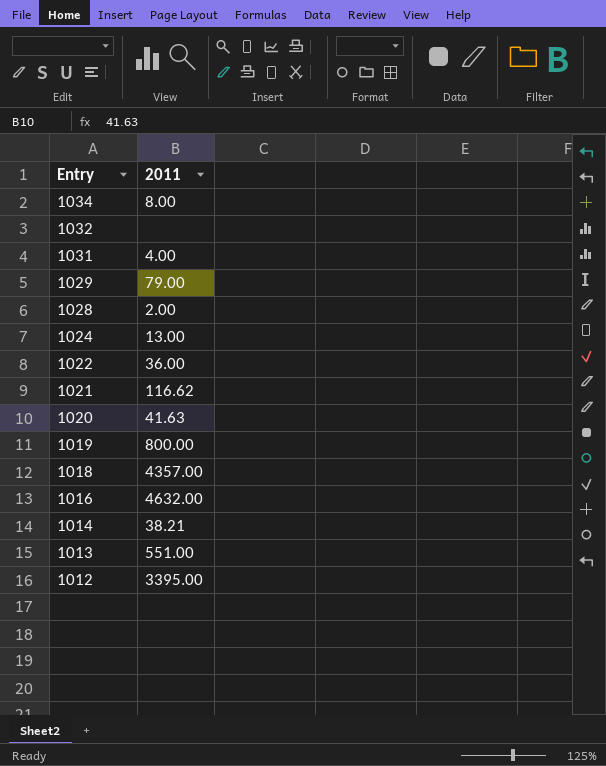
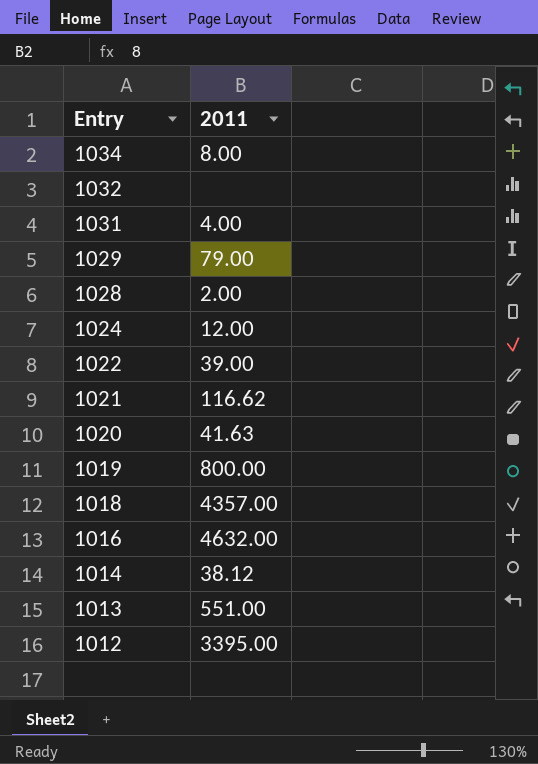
1024 | 2011: 13.00 -> 12.00
1022 | 2011: 36.00 -> 39.00
1014 | 2011: 38.21 -> 38.12

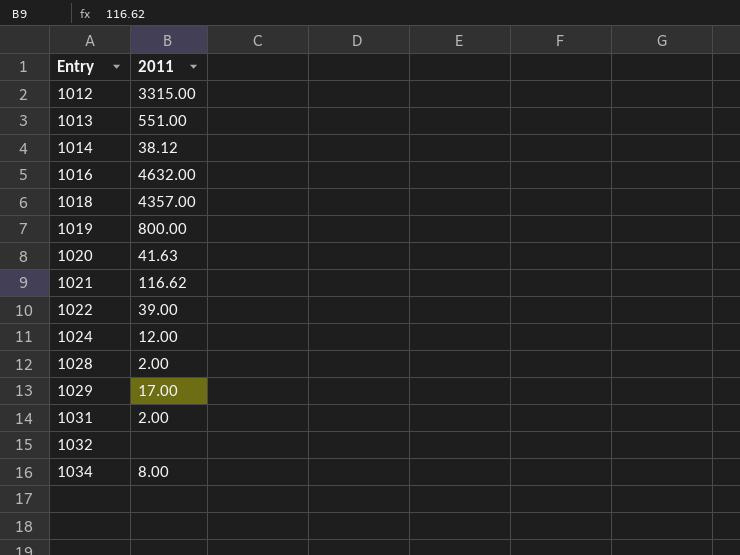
row order: Entry descending -> Entry ascending
1012 | 2011: 3395.00 -> 3315.00
1029 | 2011: 79.00 -> 17.00
1031 | 2011: 4.00 -> 2.00

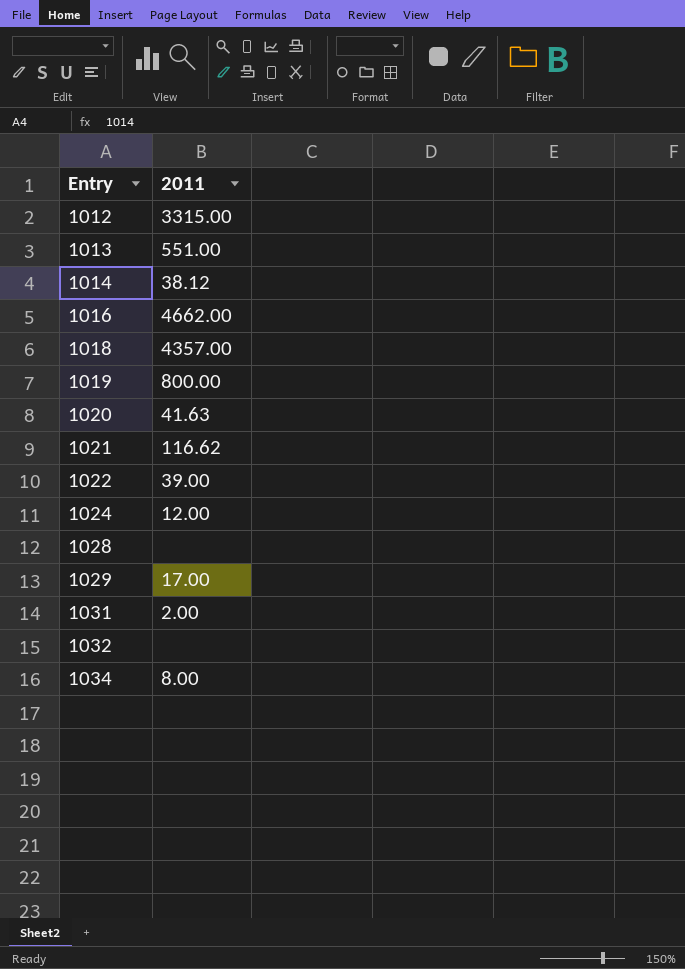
1016 | 2011: 4632.00 -> 4662.00
1028 | 2011: 2.00 -> none

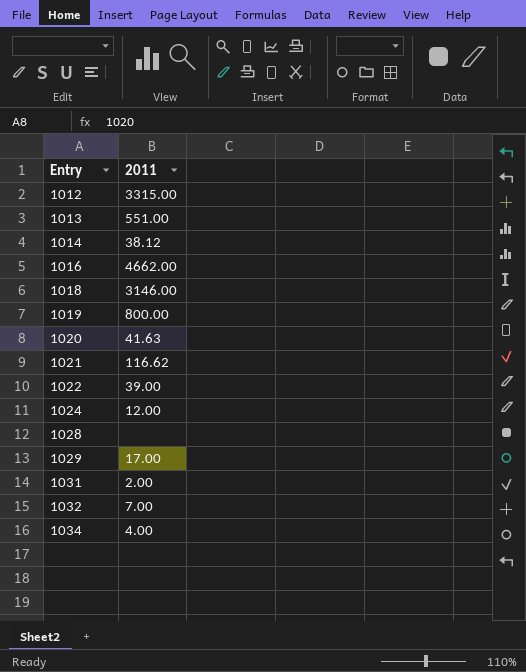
1018 | 2011: 4357.00 -> 3146.00
1032 | 2011: none -> 7.00
1034 | 2011: 8.00 -> 4.00

